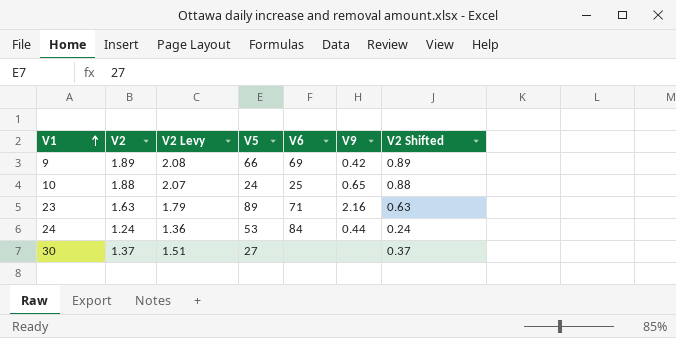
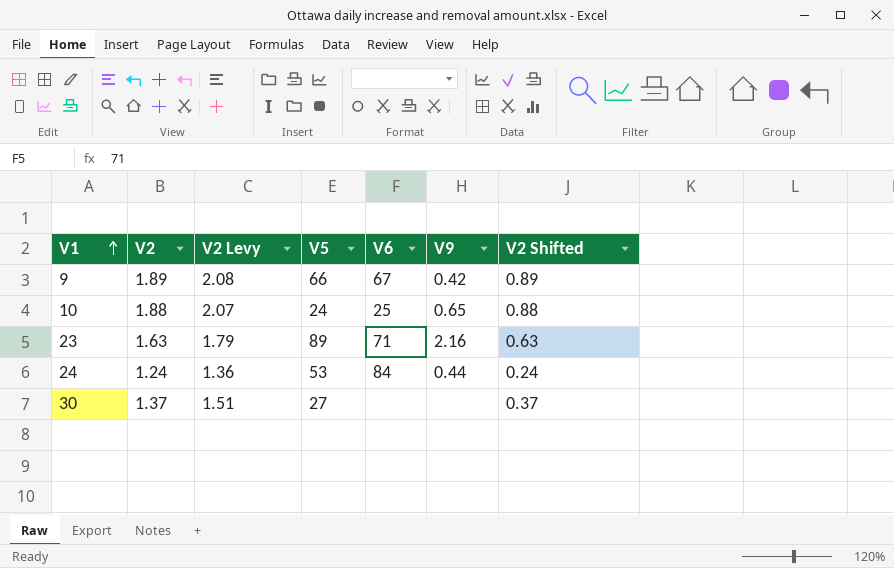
9 | V6: 69 -> 67

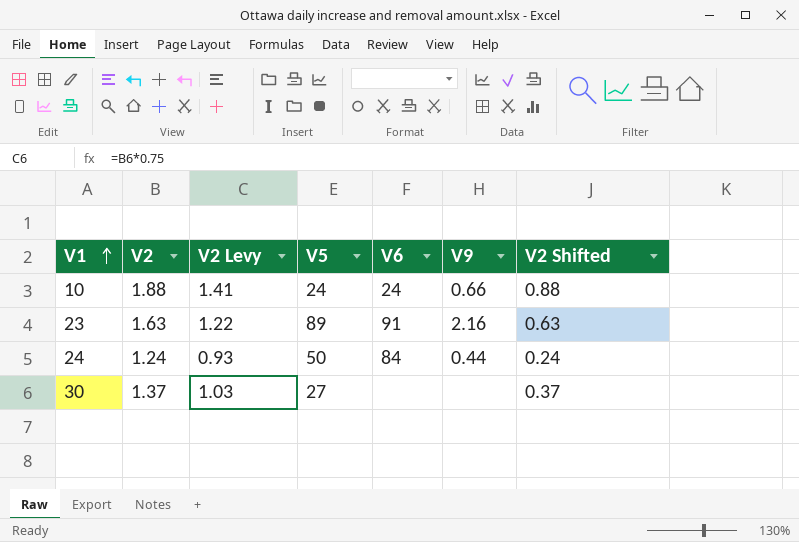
column V2 Levy | formula: [V2] * 1.1 -> [V2] * 0.75
row 9: 1.89 | 2.08 | 66 | 67 | 0.42 | 0.89 -> none
10 | V6: 25 -> 24
10 | V9: 0.65 -> 0.66
23 | V6: 71 -> 91
24 | V5: 53 -> 50

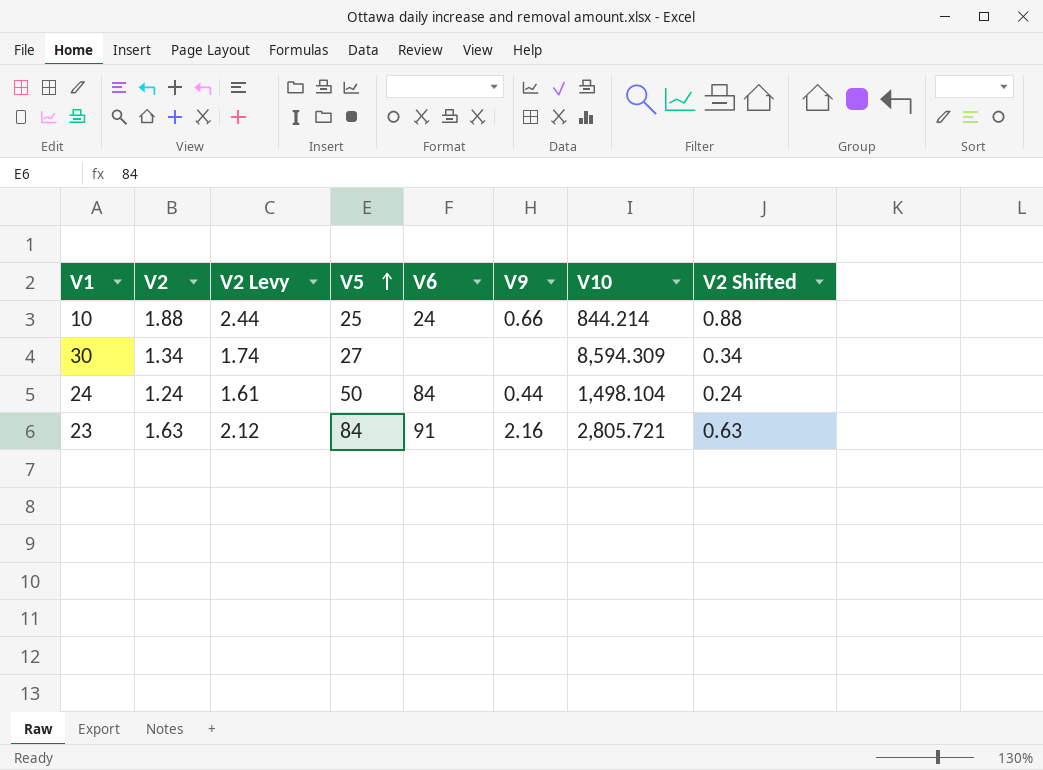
row order: V1 ascending -> V5 ascending
column V2 Levy | formula: [V2] * 0.75 -> [V2] * 1.3
column V10 | position: none -> 7
10 | V5: 24 -> 25
30 | V2: 1.37 -> 1.34
30 | V2 Shifted: 0.37 -> 0.34
23 | V5: 89 -> 84

